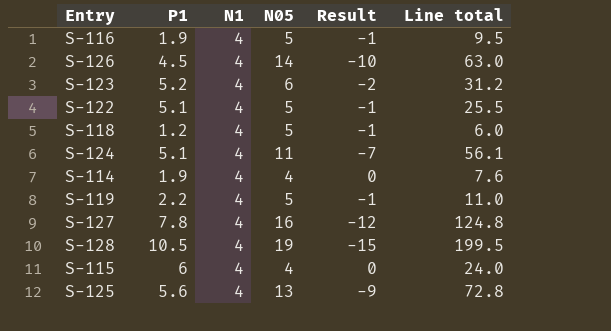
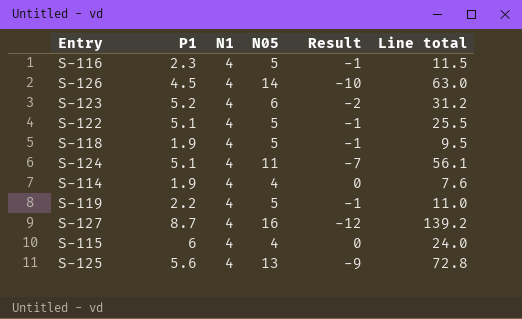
row S-128: 10.5 | 4 | 19 | -15 | 199.5 -> none
S-116 | P1: 1.9 -> 2.3
S-116 | Line total: 9.5 -> 11.5
S-118 | P1: 1.2 -> 1.9
S-118 | Line total: 6.0 -> 9.5
S-127 | P1: 7.8 -> 8.7
S-127 | Line total: 124.8 -> 139.2

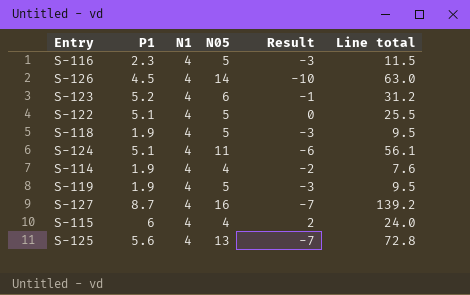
column Result | formula: [N1] - [N05] -> [P1] - [N05]
S-119 | P1: 2.2 -> 1.9
S-119 | Line total: 11.0 -> 9.5

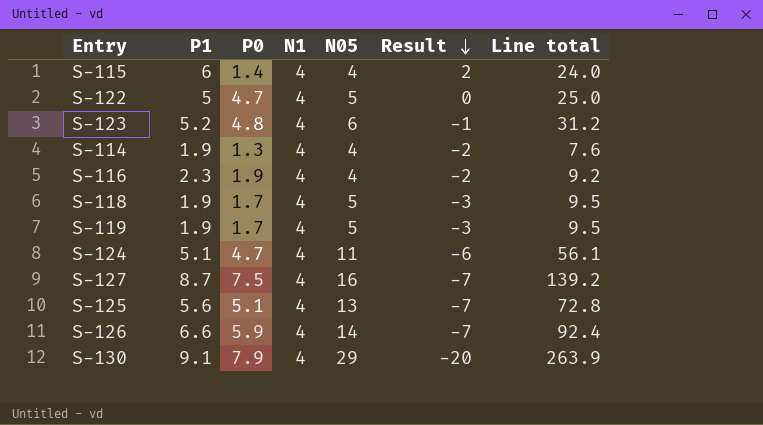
row order: none -> Result descending
column P0 | position: none -> 3
S-122 | P1: 5.1 -> 5
S-122 | Line total: 25.5 -> 25.0
S-116 | N05: 5 -> 4
S-116 | Result: -3 -> -2
S-116 | Line total: 11.5 -> 9.2
S-126 | P1: 4.5 -> 6.6
S-126 | Result: -10 -> -7
S-126 | Line total: 63.0 -> 92.4
row S-130: none -> 9.1 | 7.9 | 4 | 29 | -20 | 263.9

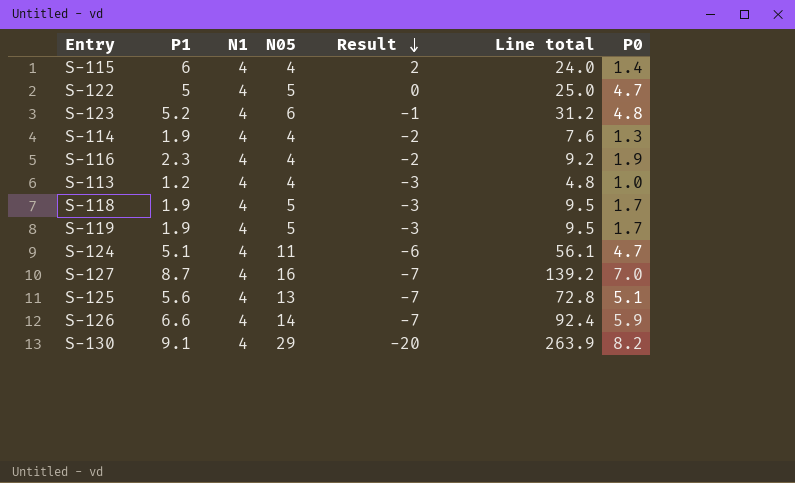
column P0 | position: 3 -> 7
row S-113: none -> 1.2 | 4 | 4 | -3 | 4.8 | 1.0
S-127 | P0: 7.5 -> 7.0
S-130 | P0: 7.9 -> 8.2

